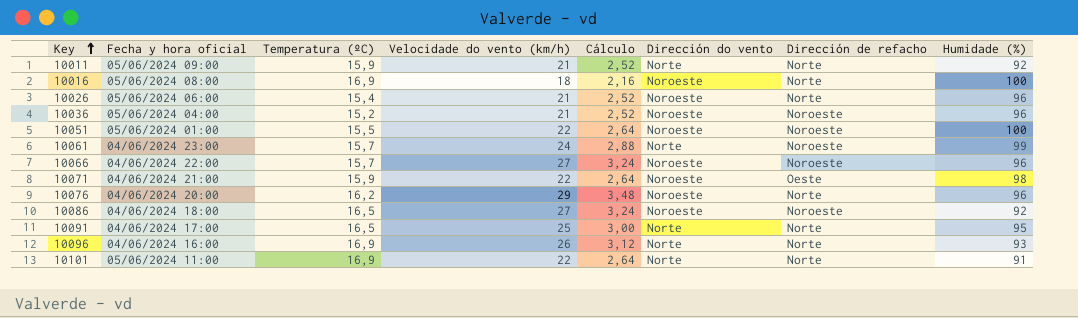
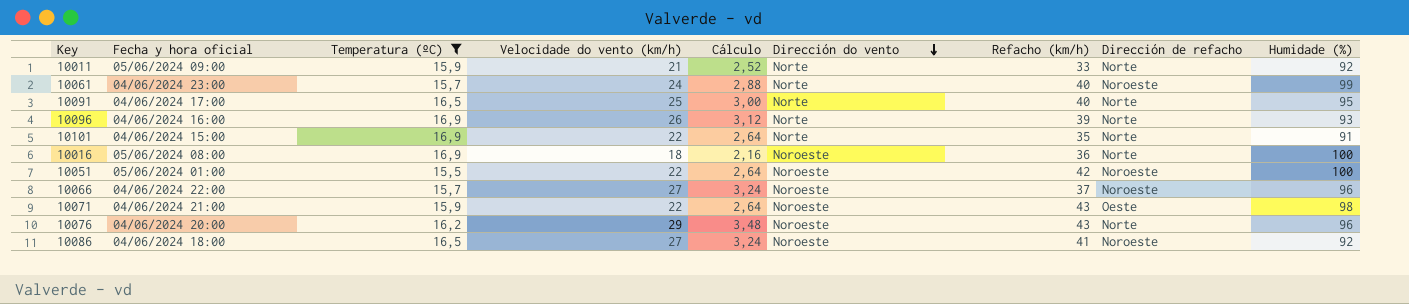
filter: none -> Temperatura (ºC) >= 15,5
row order: Key ascending -> Dirección do vento descending
column Refacho (km/h) | position: none -> 7
10101 | Fecha y hora oficial: 05/06/2024 11:00 -> 04/06/2024 15:00

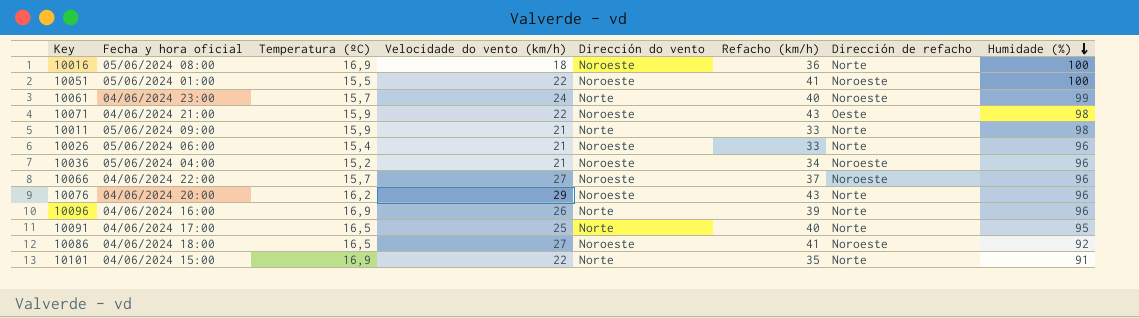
filter: Temperatura (ºC) >= 15,5 -> none
row order: Dirección do vento descending -> Humidade (%) descending
column Cálculo | formula: [Velocidade do vento (km/h)] * 0,12 -> none
10051 | Refacho (km/h): 42 -> 41
10011 | Humidade (%): 92 -> 98
10096 | Humidade (%): 93 -> 96

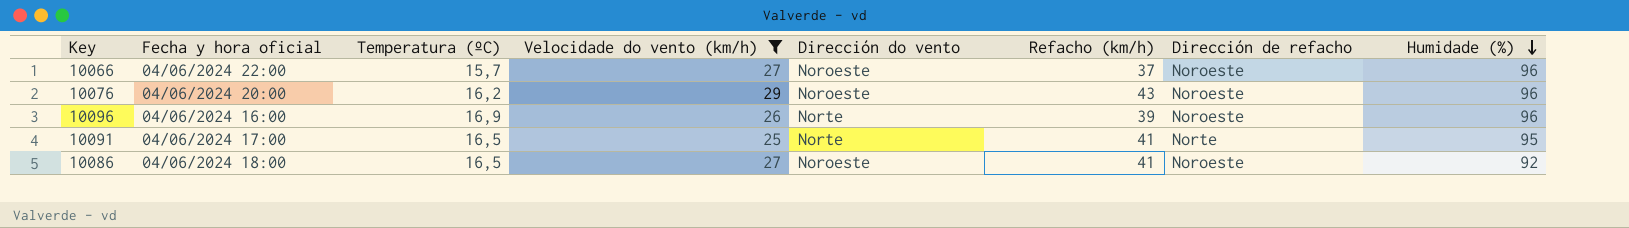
filter: none -> Velocidade do vento (km/h) >= 25
10076 | Dirección de refacho: Norte -> Noroeste
10096 | Dirección de refacho: Norte -> Noroeste
10091 | Refacho (km/h): 40 -> 41

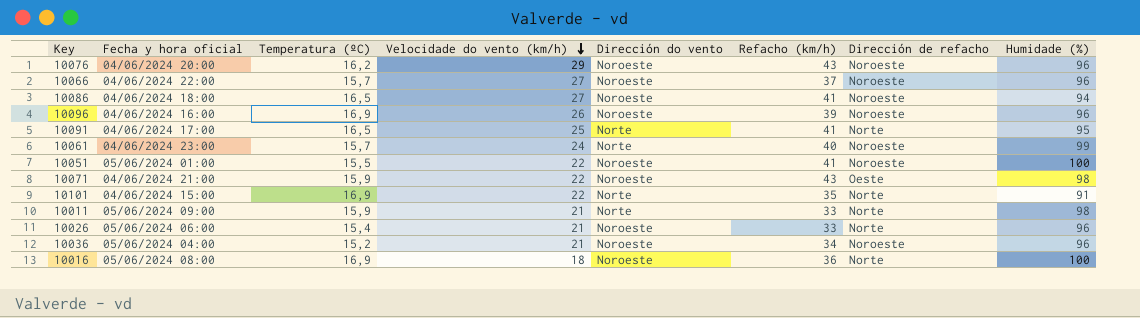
filter: Velocidade do vento (km/h) >= 25 -> none
row order: Humidade (%) descending -> Velocidade do vento (km/h) descending
10086 | Humidade (%): 92 -> 94
10096 | Dirección do vento: Norte -> Noroeste

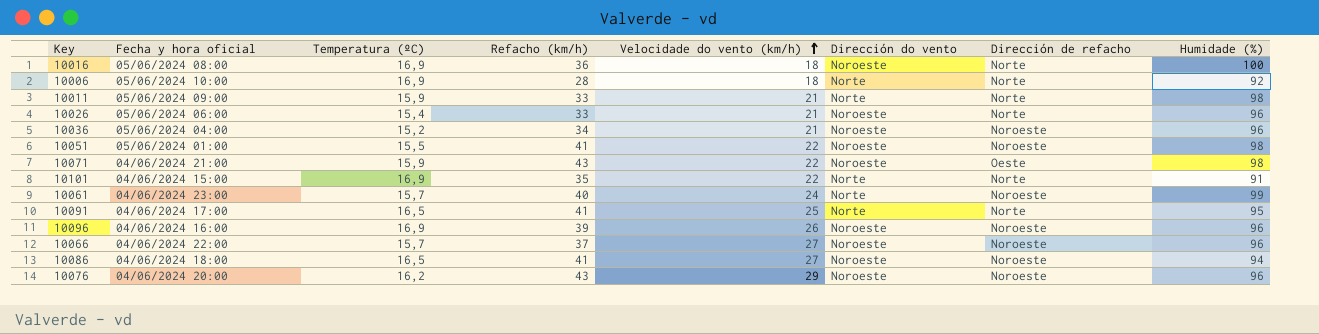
row order: Velocidade do vento (km/h) descending -> Velocidade do vento (km/h) ascending
column Refacho (km/h) | position: 6 -> 4
row 10006: none -> 05/06/2024 10:00 | 16,9 | 28 | 18 | Norte | Norte | 92
10051 | Humidade (%): 100 -> 98

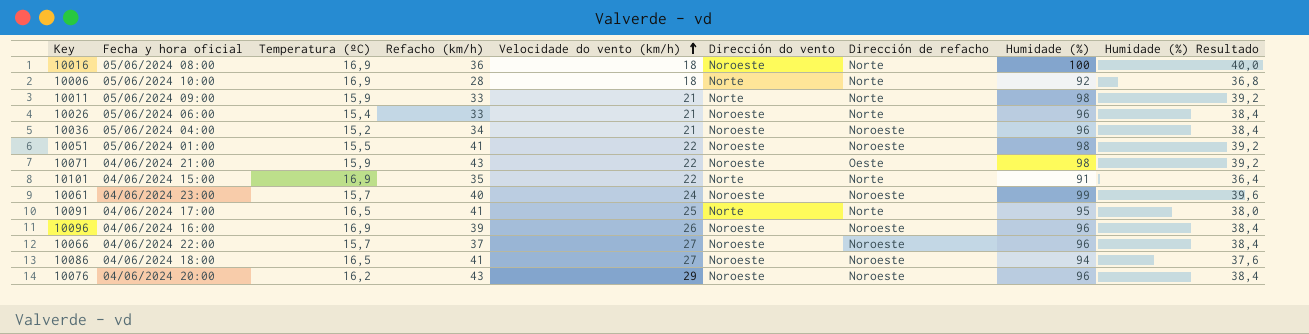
column Humidade (%) Resultado | formula: none -> [Humidade (%)] * 0,4
10061 | Dirección do vento: Norte -> Noroeste

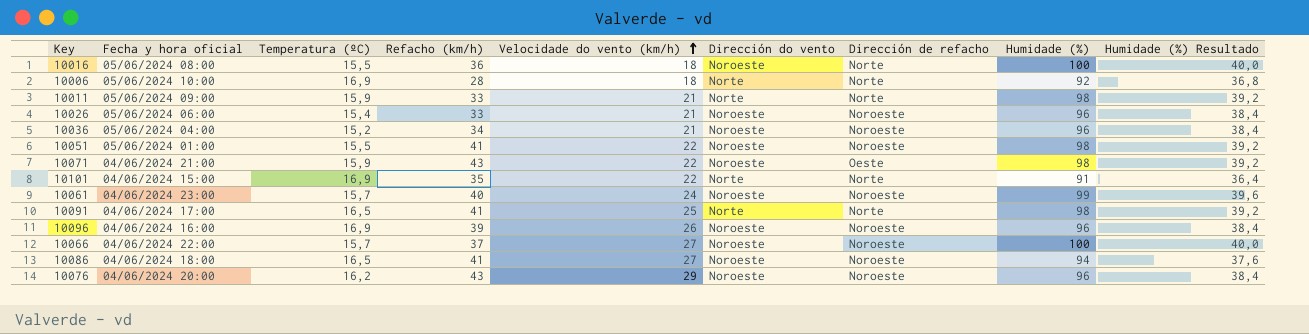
10016 | Temperatura (ºC): 16,9 -> 15,5
10026 | Dirección de refacho: Norte -> Noroeste
10091 | Humidade (%): 95 -> 98
10091 | Humidade (%) Resultado: 38,0 -> 39,2
10066 | Humidade (%): 96 -> 100
10066 | Humidade (%) Resultado: 38,4 -> 40,0

